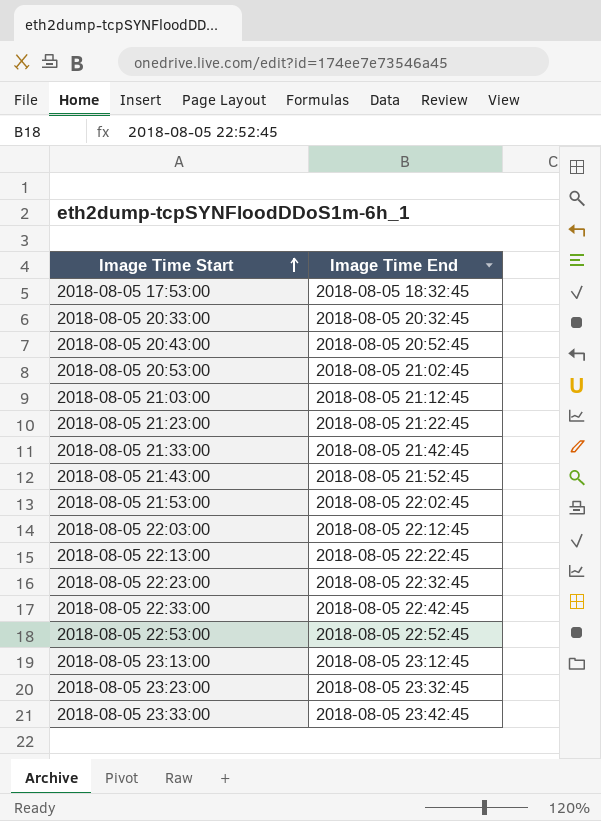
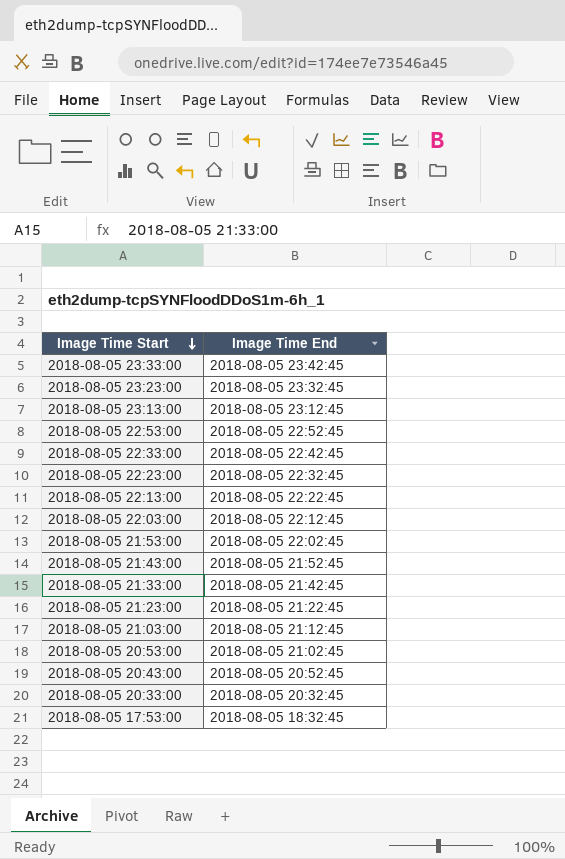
row order: Image Time Start ascending -> Image Time Start descending

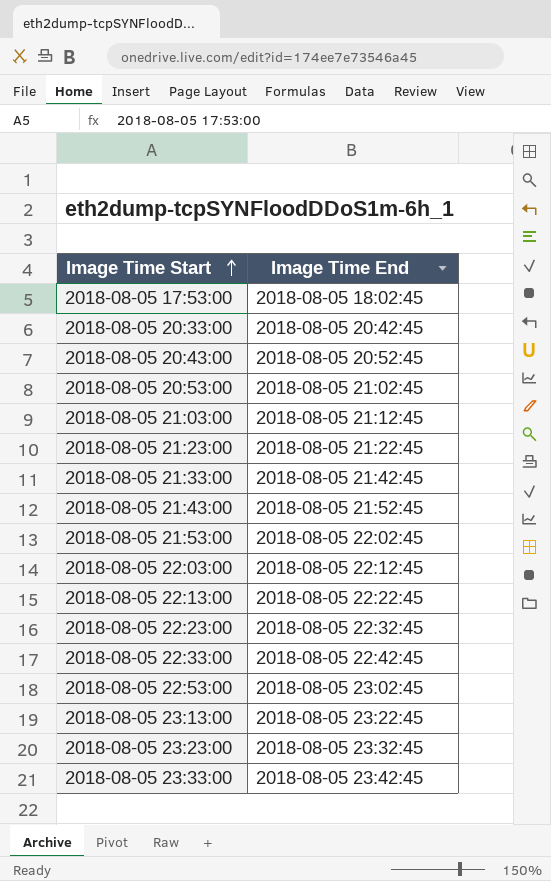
row order: Image Time Start descending -> Image Time Start ascending
2018-08-05 17:53:00 | Image Time End: 2018-08-05 18:32:45 -> 2018-08-05 18:02:45
2018-08-05 20:33:00 | Image Time End: 2018-08-05 20:32:45 -> 2018-08-05 20:42:45
2018-08-05 22:53:00 | Image Time End: 2018-08-05 22:52:45 -> 2018-08-05 23:02:45
2018-08-05 23:13:00 | Image Time End: 2018-08-05 23:12:45 -> 2018-08-05 23:22:45

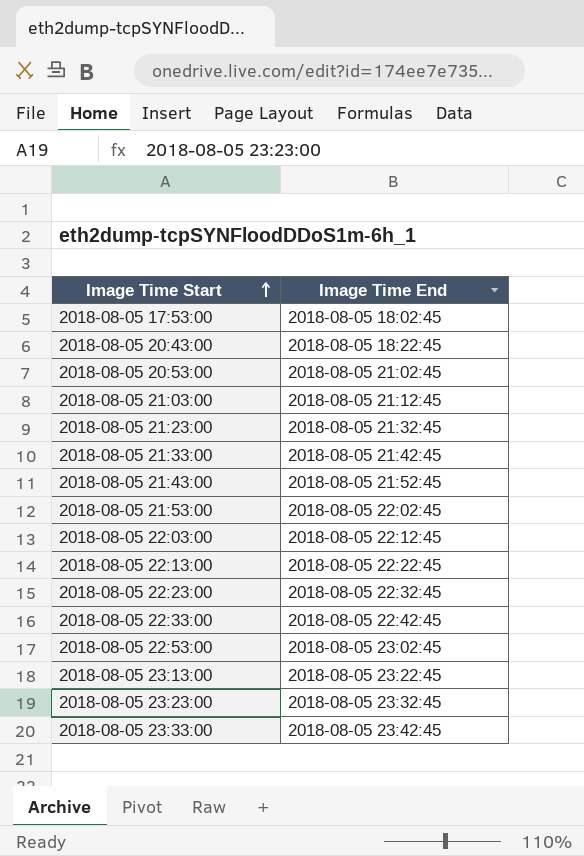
row 2018-08-05 20:33:00: 2018-08-05 20:42:45 -> none
2018-08-05 20:43:00 | Image Time End: 2018-08-05 20:52:45 -> 2018-08-05 18:22:45
2018-08-05 21:23:00 | Image Time End: 2018-08-05 21:22:45 -> 2018-08-05 21:32:45

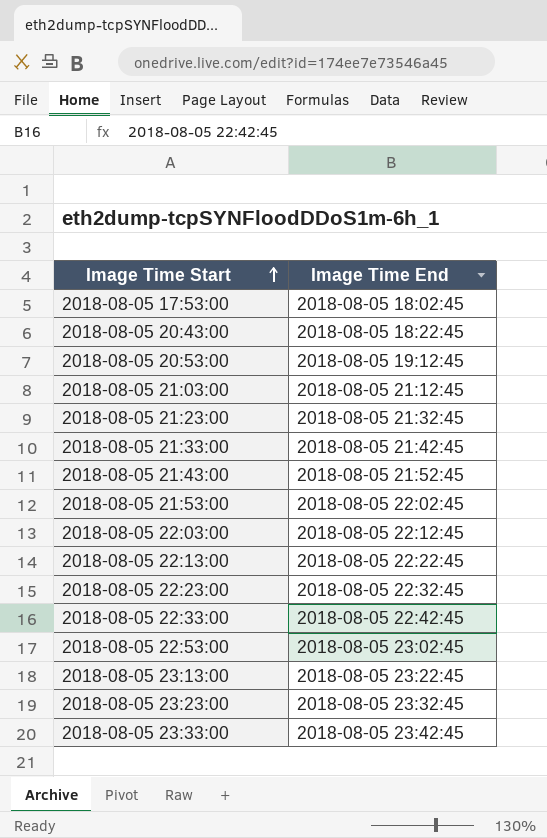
2018-08-05 20:53:00 | Image Time End: 2018-08-05 21:02:45 -> 2018-08-05 19:12:45

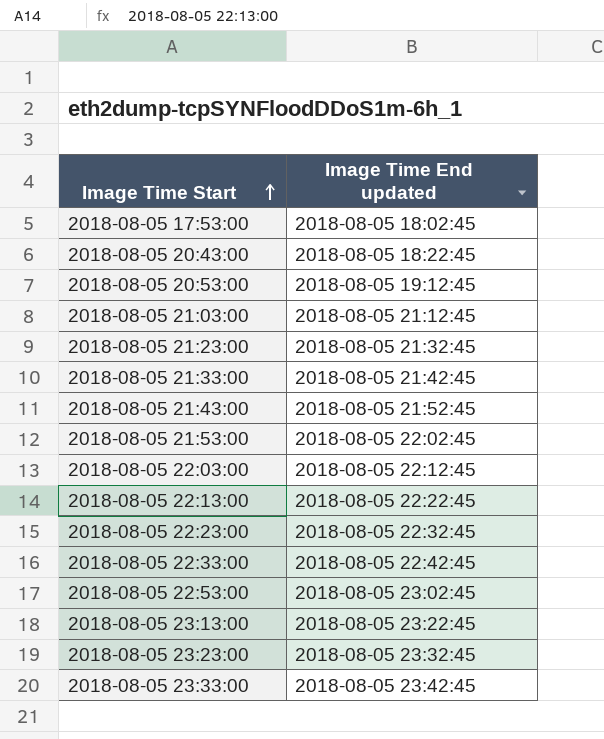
column name: Image Time End -> Image Time End updated

